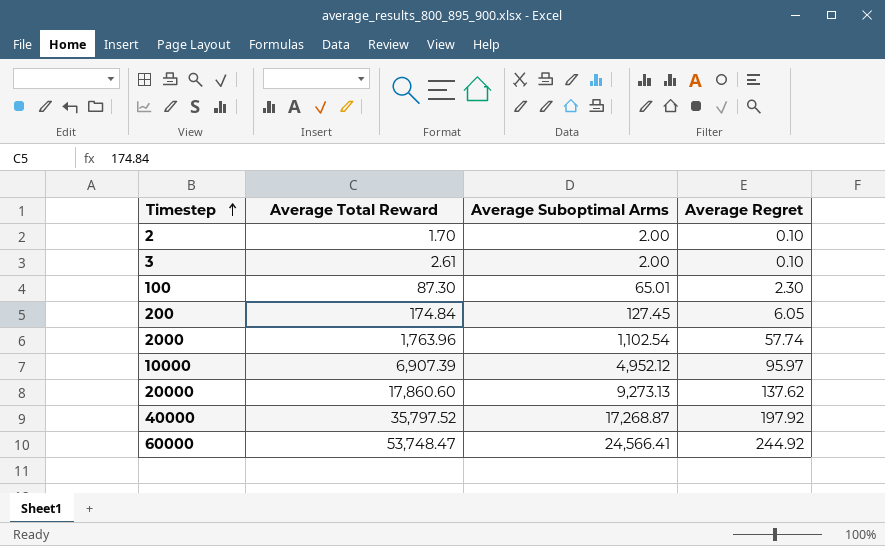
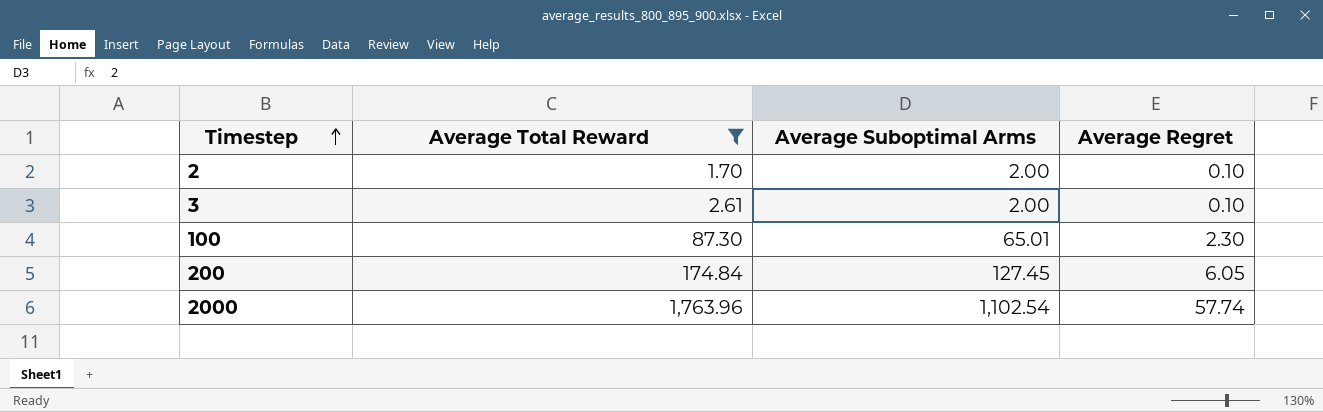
filter: none -> Average Total Reward <= 1,763.96

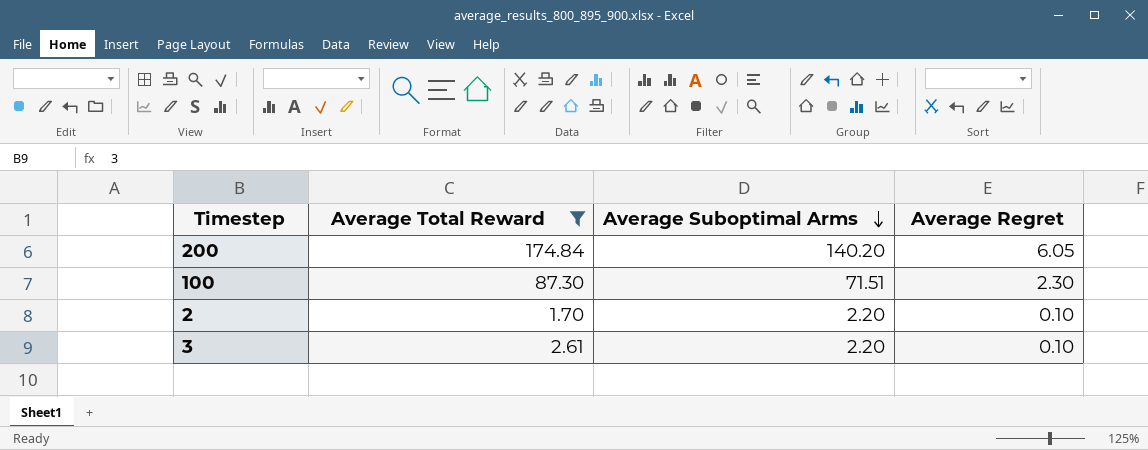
row order: Timestep ascending -> Average Suboptimal Arms descending
row 2000: 1,763.96 | 1,102.54 | 57.74 -> none
200 | Average Suboptimal Arms: 127.45 -> 140.20
100 | Average Suboptimal Arms: 65.01 -> 71.51
2 | Average Suboptimal Arms: 2.00 -> 2.20
3 | Average Suboptimal Arms: 2.00 -> 2.20

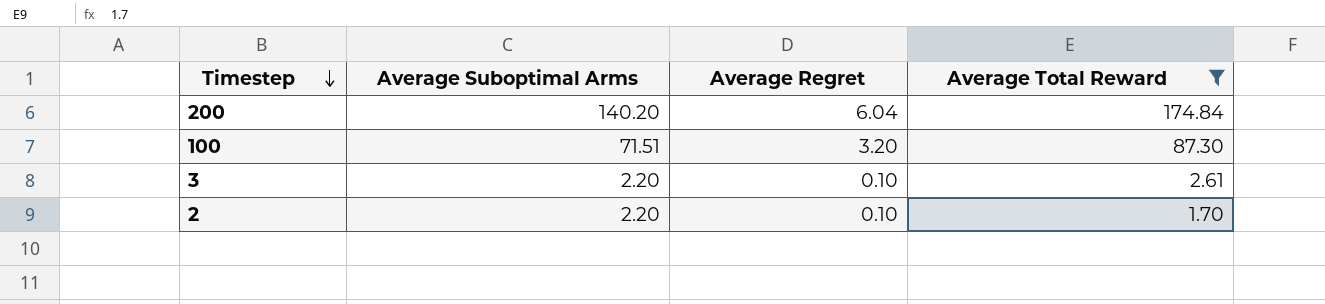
row order: Average Suboptimal Arms descending -> Timestep descending
column Average Total Reward | position: 2 -> 4
200 | Average Regret: 6.05 -> 6.04
100 | Average Regret: 2.30 -> 3.20

